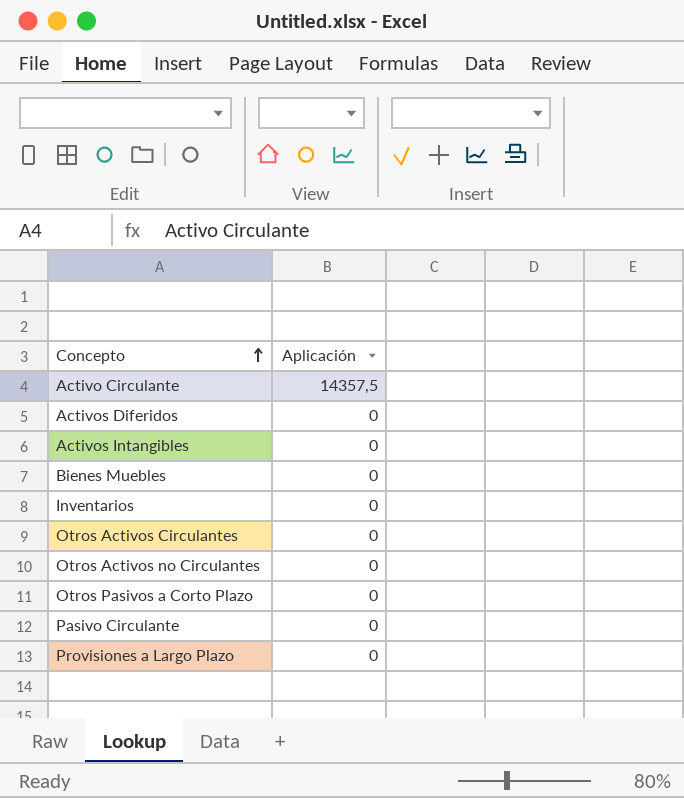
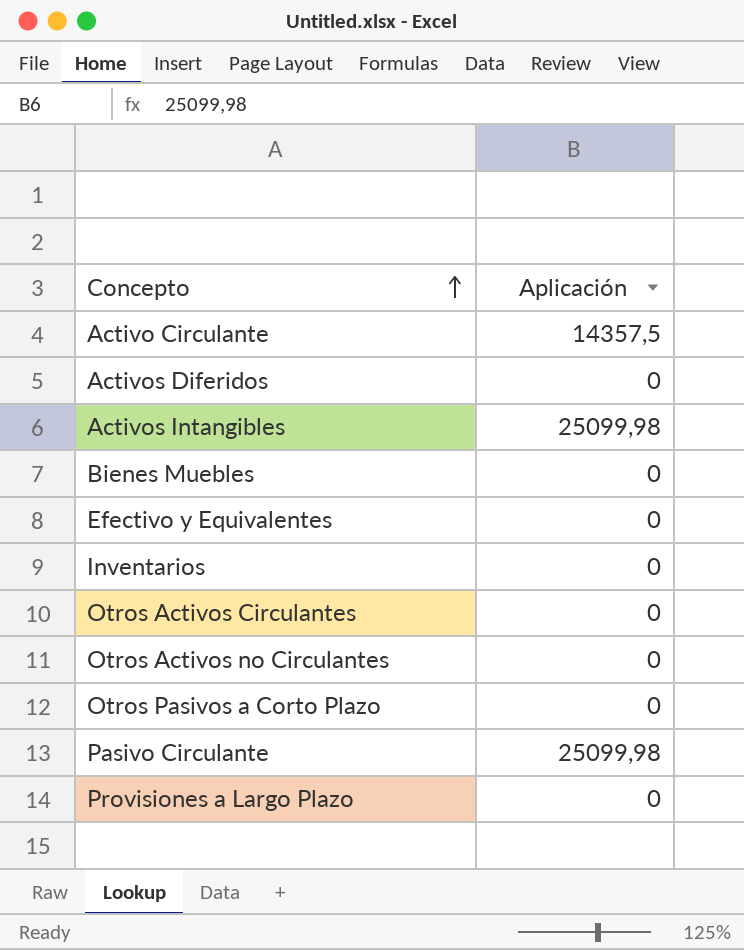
Activos Intangibles | Aplicación: 0 -> 25099,98
row Efectivo y Equivalentes: none -> 0
Pasivo Circulante | Aplicación: 0 -> 25099,98

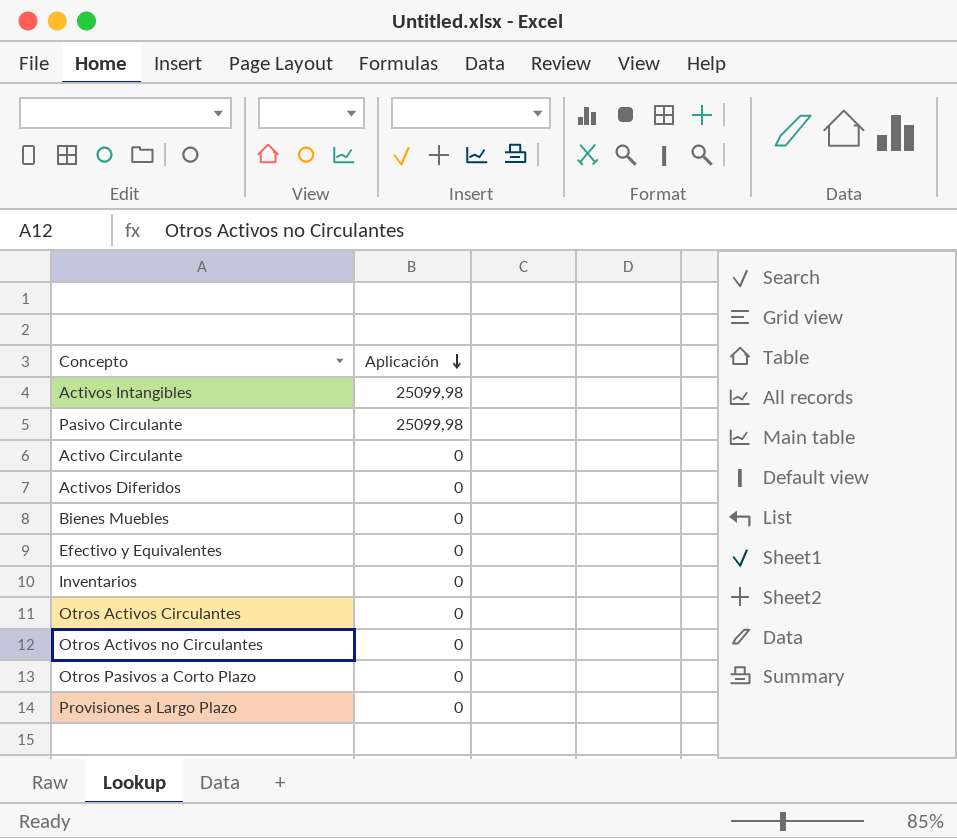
row order: Concepto ascending -> Aplicación descending
Activo Circulante | Aplicación: 14357,5 -> 0

